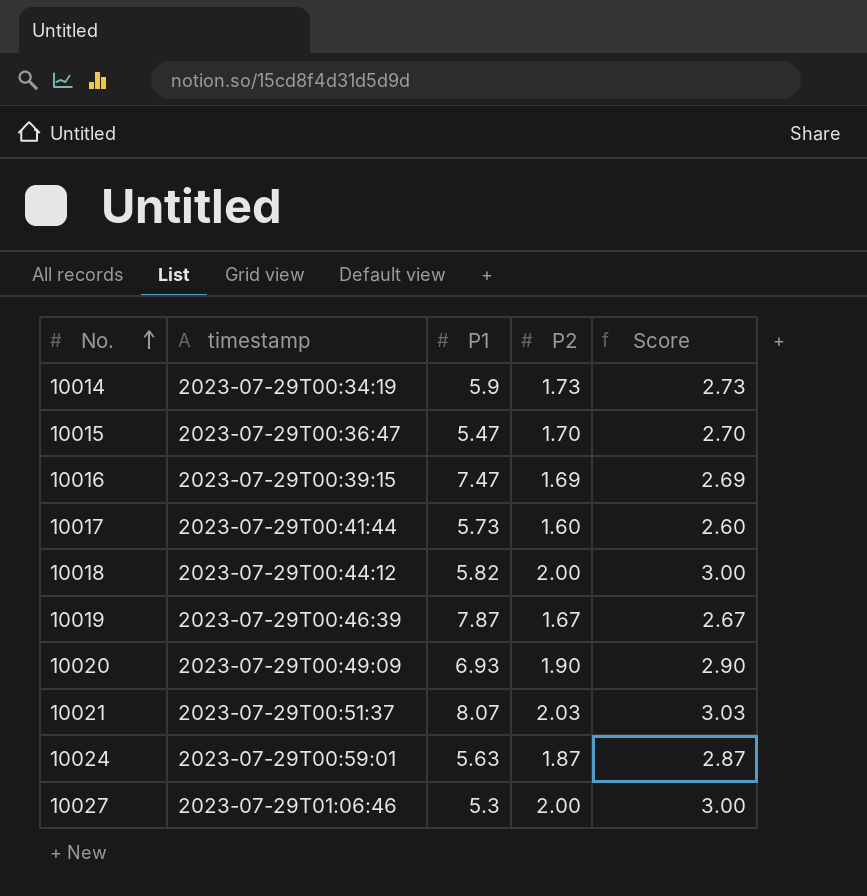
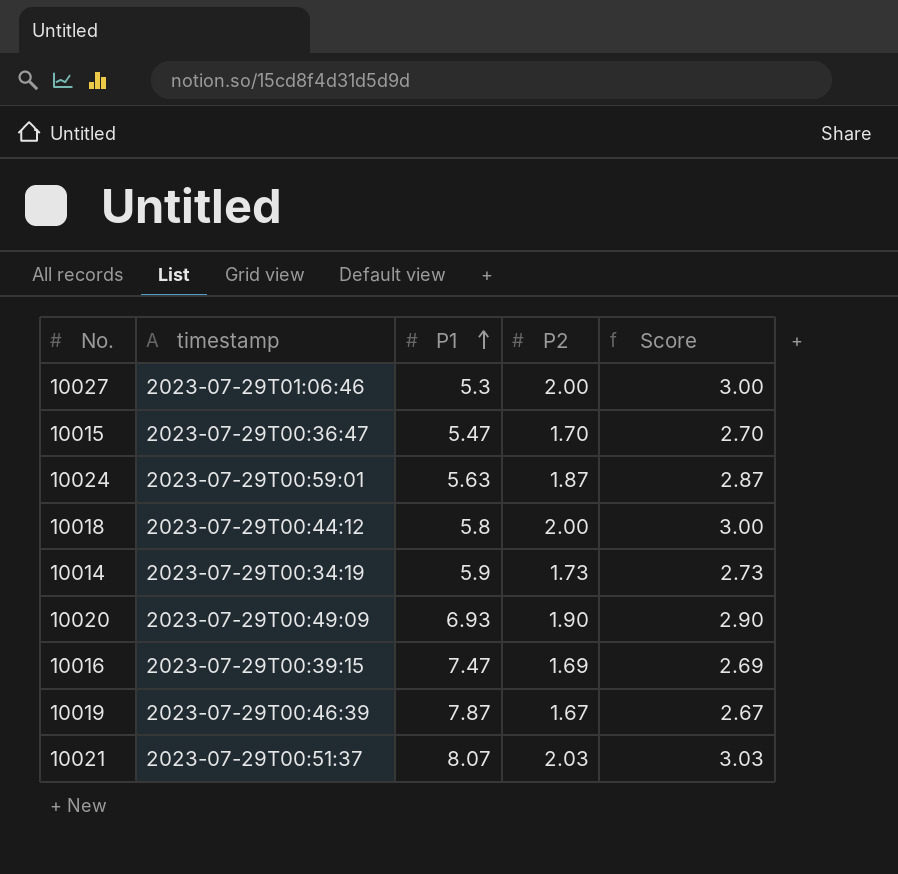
row order: No. ascending -> P1 ascending
row 10017: 2023-07-29T00:41:44 | 5.73 | 1.60 | 2.60 -> none
10018 | P1: 5.82 -> 5.8

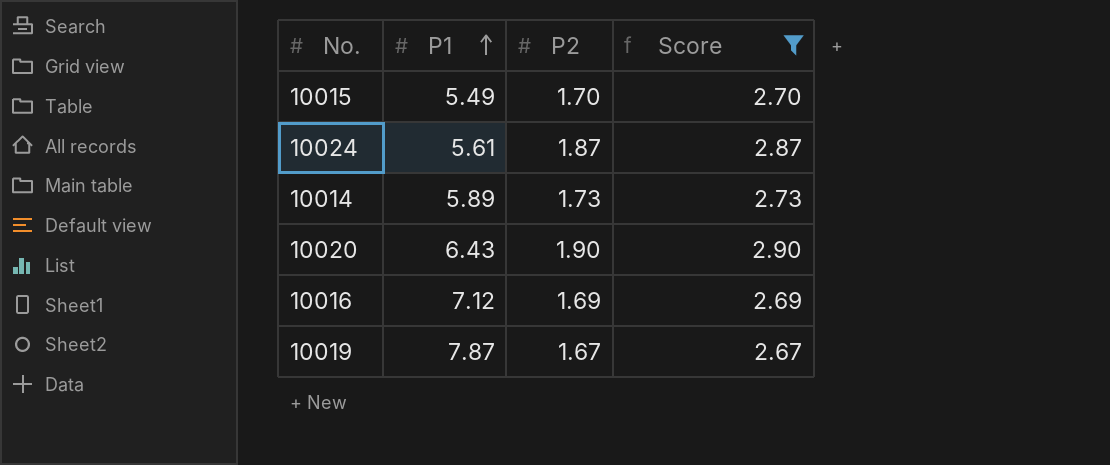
filter: none -> Score <= 2.90
column timestamp | position: 2 -> none
10015 | P1: 5.47 -> 5.49
10024 | P1: 5.63 -> 5.61
10014 | P1: 5.9 -> 5.89
10020 | P1: 6.93 -> 6.43
10016 | P1: 7.47 -> 7.12

